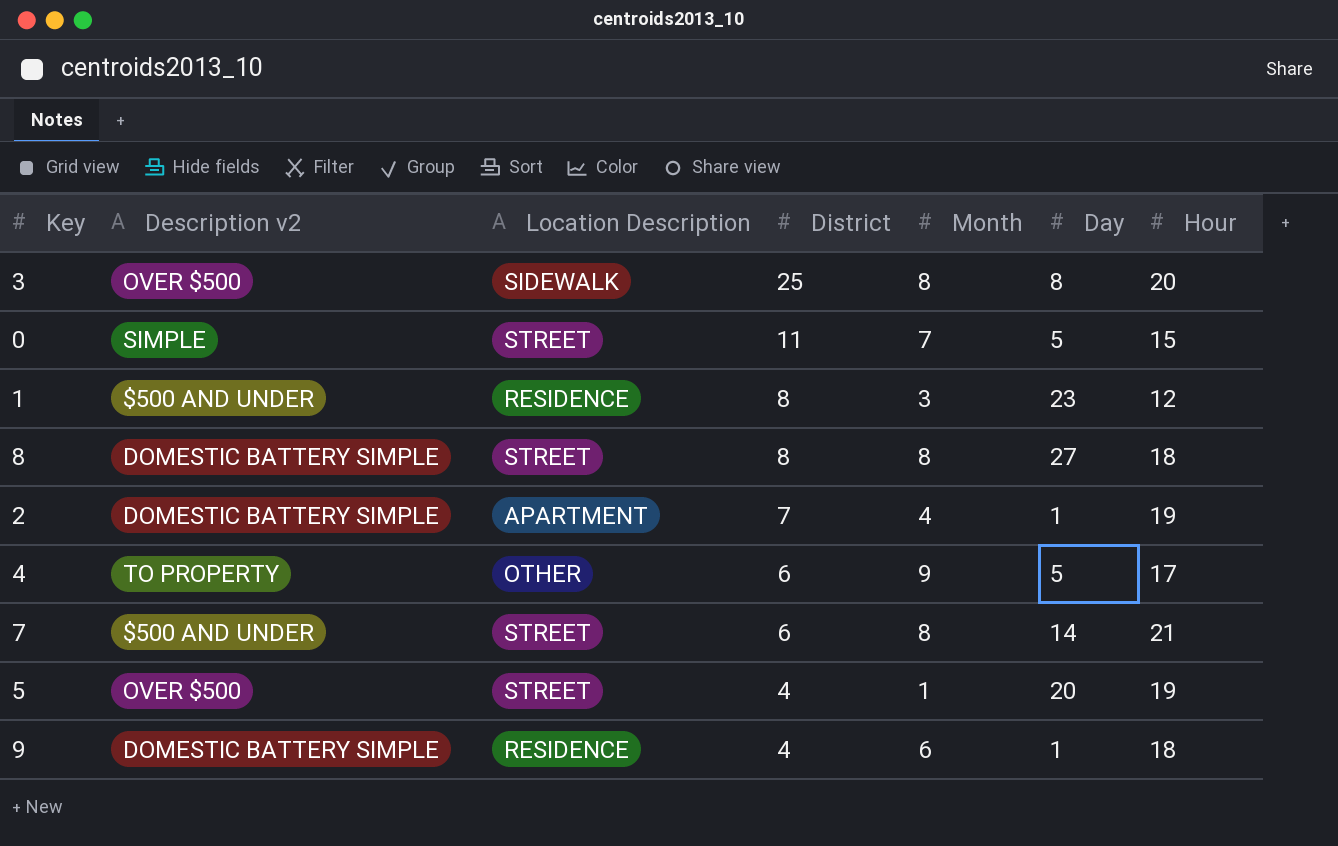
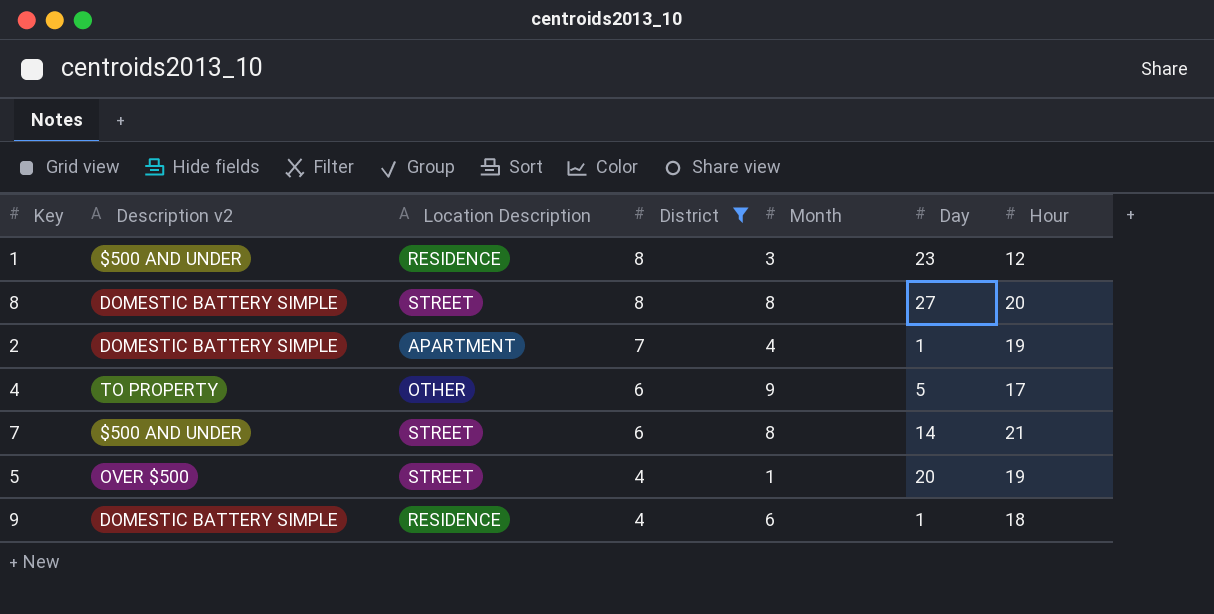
filter: none -> District <= 8
8 | Hour: 18 -> 20

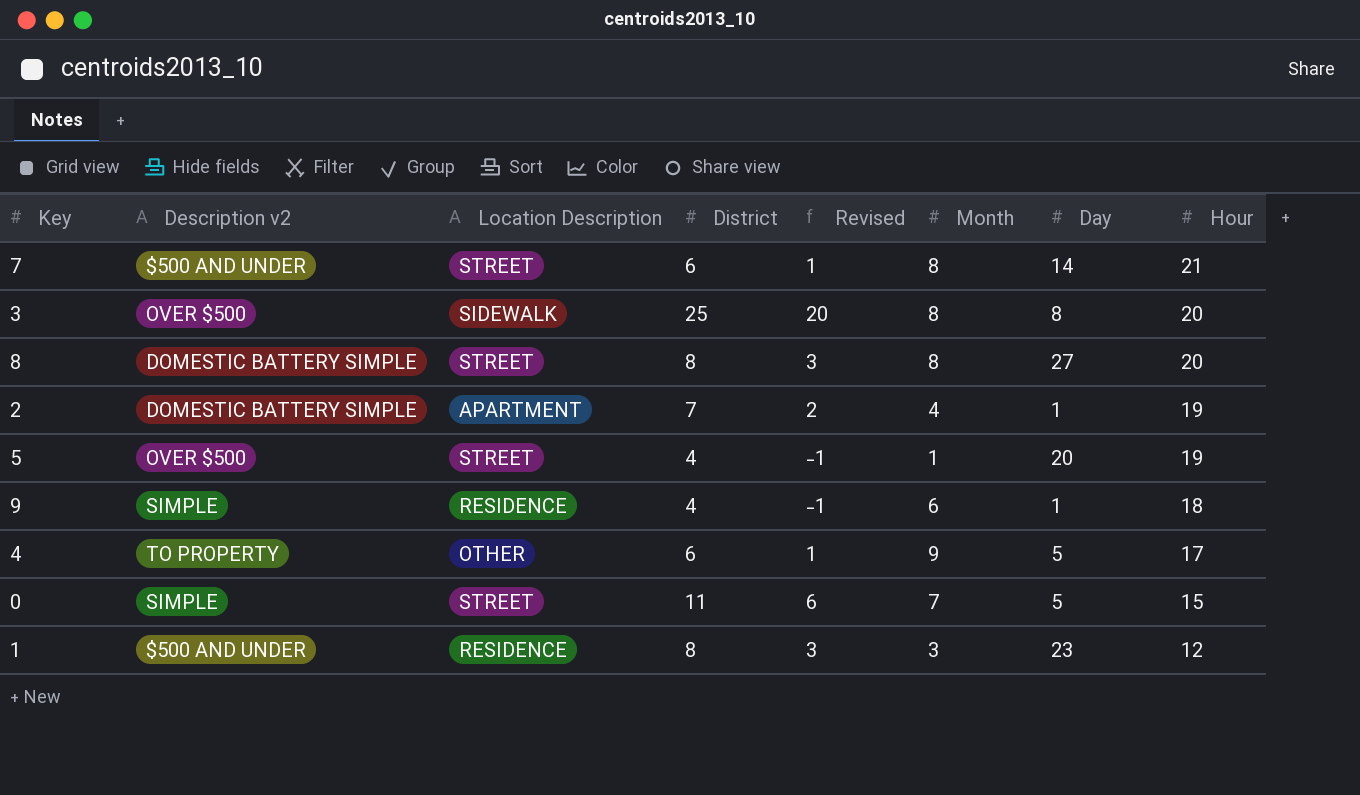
filter: District <= 8 -> none
row order: District descending -> Hour descending
column Revised | formula: none -> [District] - 5
9 | Description v2: DOMESTIC BATTERY SIMPLE -> SIMPLE

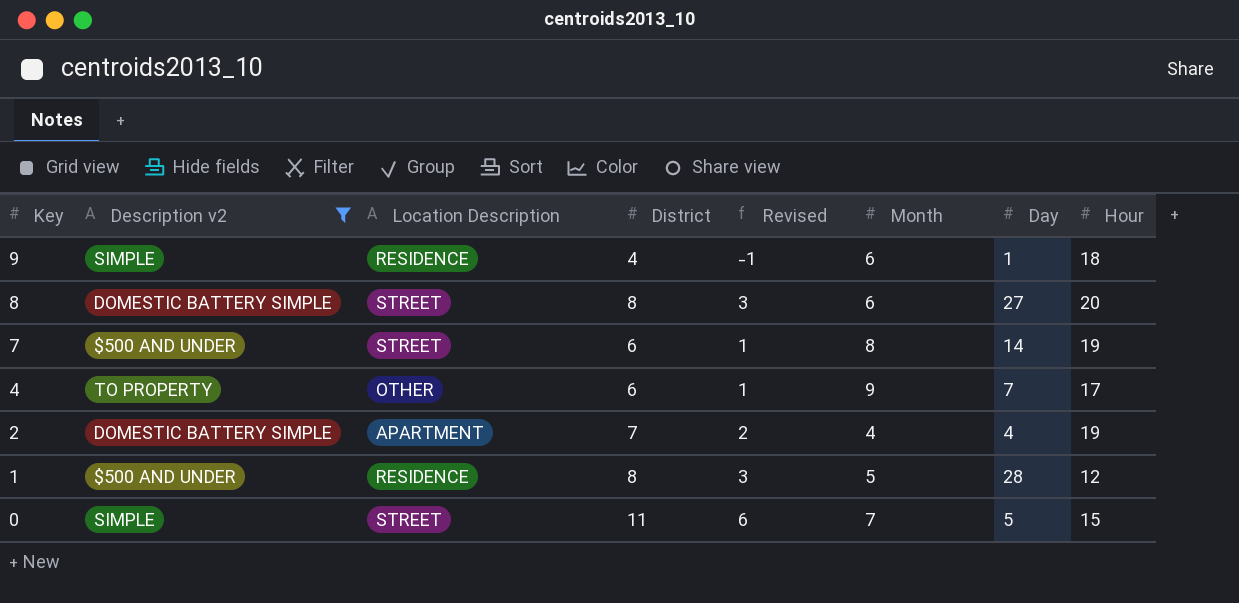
filter: none -> Description v2 != OVER $500
row order: Hour descending -> Key descending
8 | Month: 8 -> 6
7 | Hour: 21 -> 19
4 | Day: 5 -> 7
2 | Day: 1 -> 4
1 | Month: 3 -> 5
1 | Day: 23 -> 28

